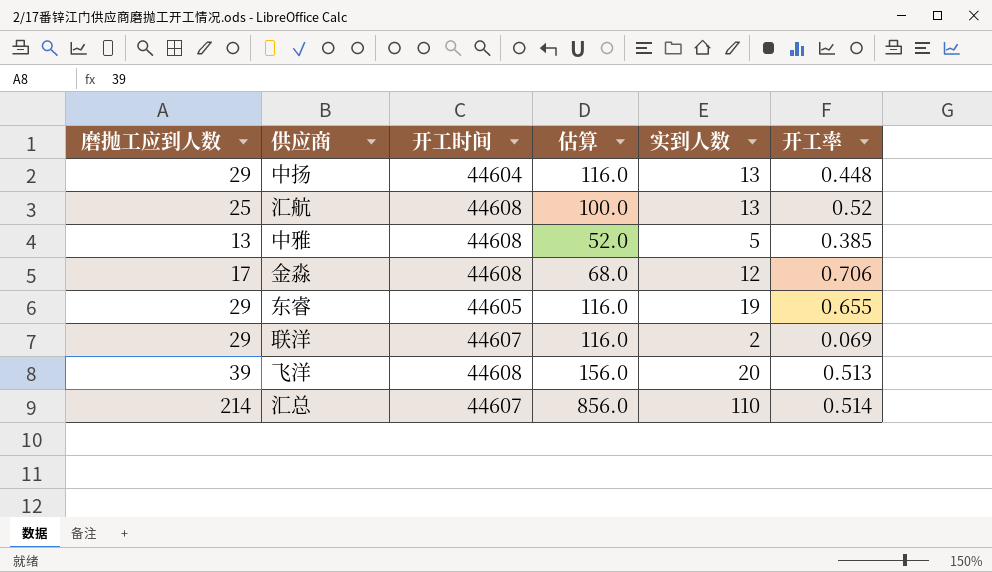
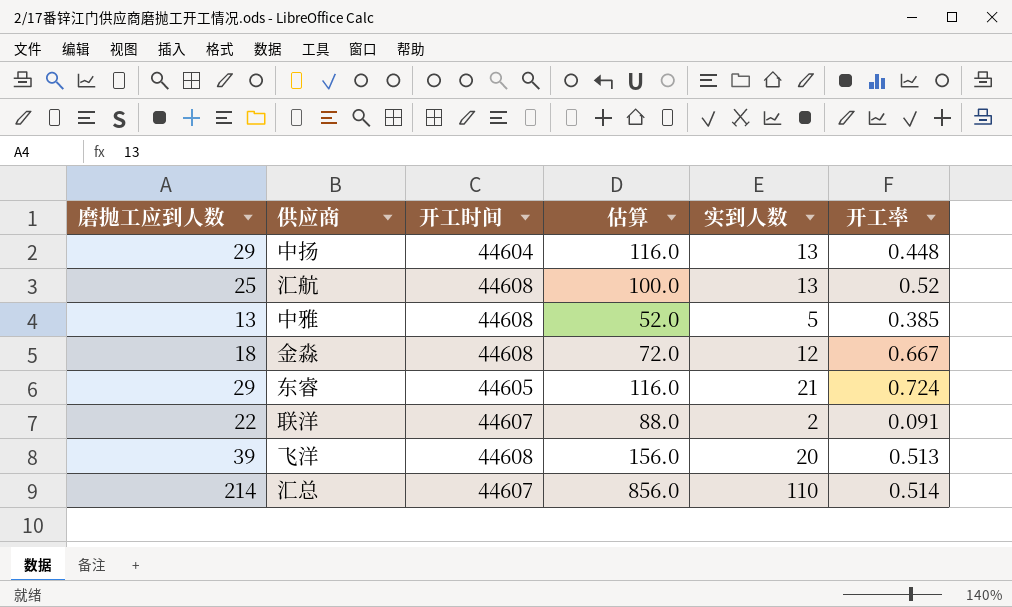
金淼 | 磨抛工应到人数: 17 -> 18
金淼 | 估算: 68.0 -> 72.0
金淼 | 开工率: 0.706 -> 0.667
东睿 | 实到人数: 19 -> 21
东睿 | 开工率: 0.655 -> 0.724
联洋 | 磨抛工应到人数: 29 -> 22
联洋 | 估算: 116.0 -> 88.0
联洋 | 开工率: 0.069 -> 0.091

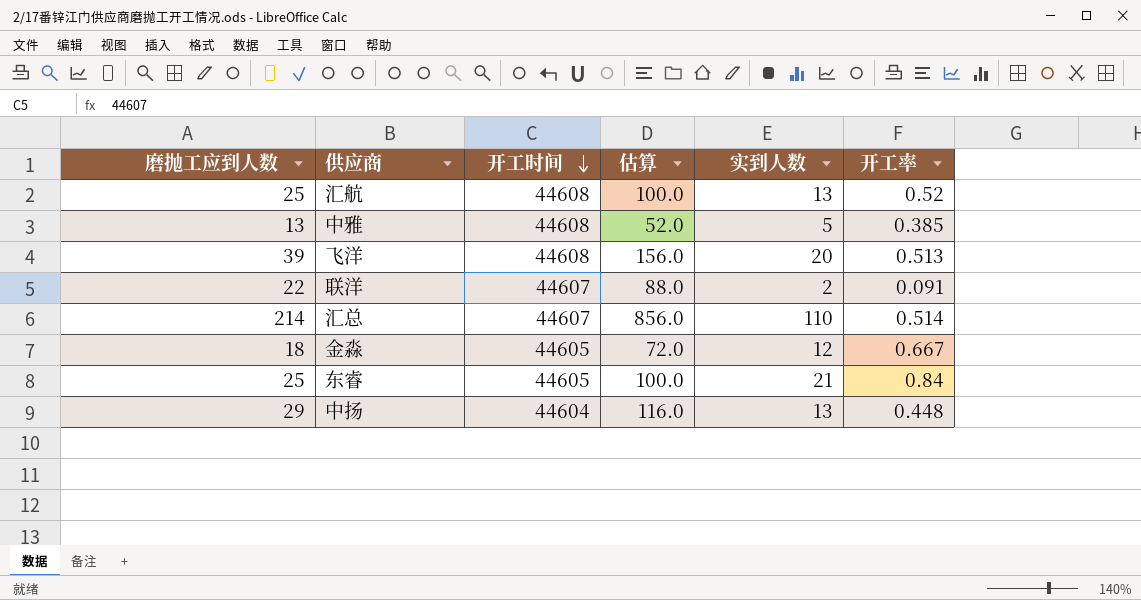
row order: none -> 开工时间 descending
金淼 | 开工时间: 44608 -> 44605
东睿 | 磨抛工应到人数: 29 -> 25
东睿 | 估算: 116.0 -> 100.0
东睿 | 开工率: 0.724 -> 0.84

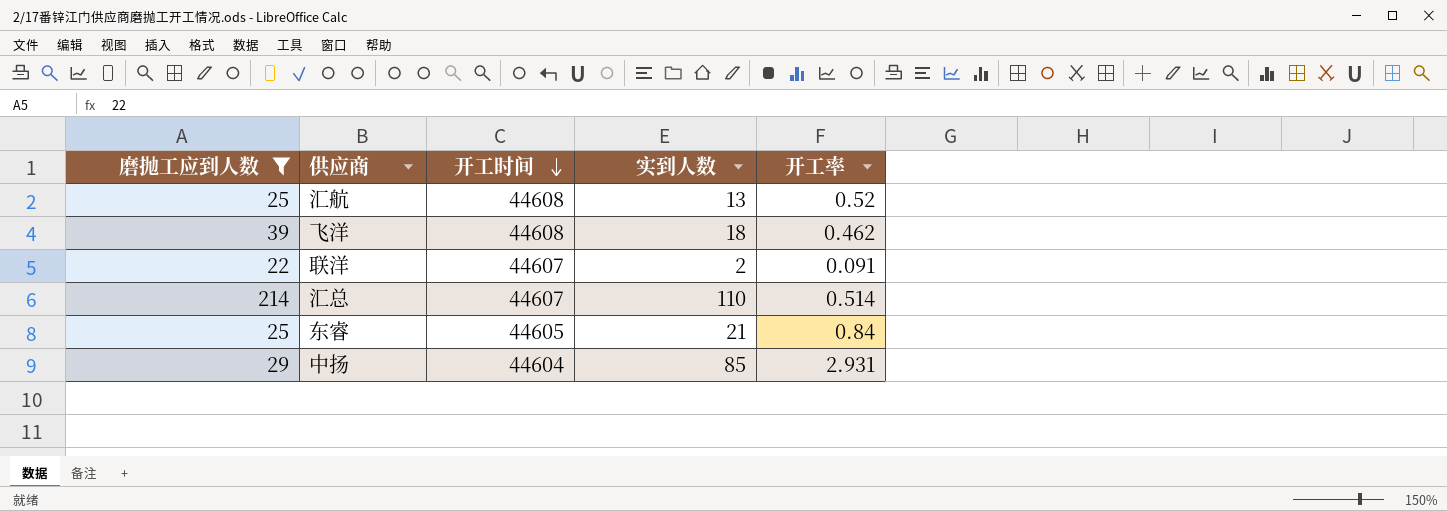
filter: none -> 磨抛工应到人数 >= 22
column 估算 | formula: [磨抛工应到人数] * 4 -> none
飞洋 | 实到人数: 20 -> 18
飞洋 | 开工率: 0.513 -> 0.462
中扬 | 实到人数: 13 -> 85
中扬 | 开工率: 0.448 -> 2.931

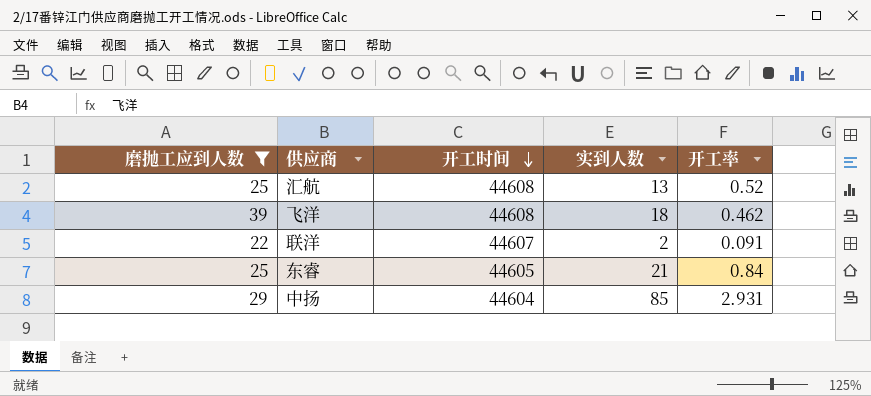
row 汇总: 214 | 44607 | 110 | 0.514 -> none

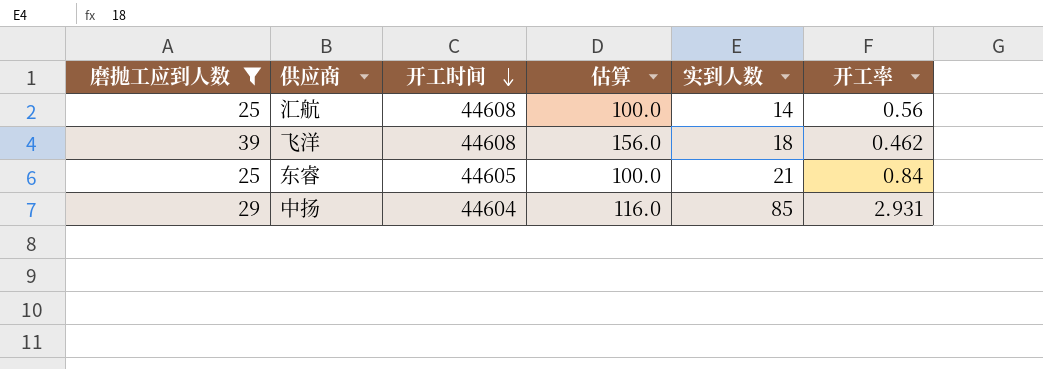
column 估算 | formula: none -> [磨抛工应到人数] * 4
row 联洋: 22 | 44607 | 2 | 0.091 -> none
汇航 | 实到人数: 13 -> 14
汇航 | 开工率: 0.52 -> 0.56

